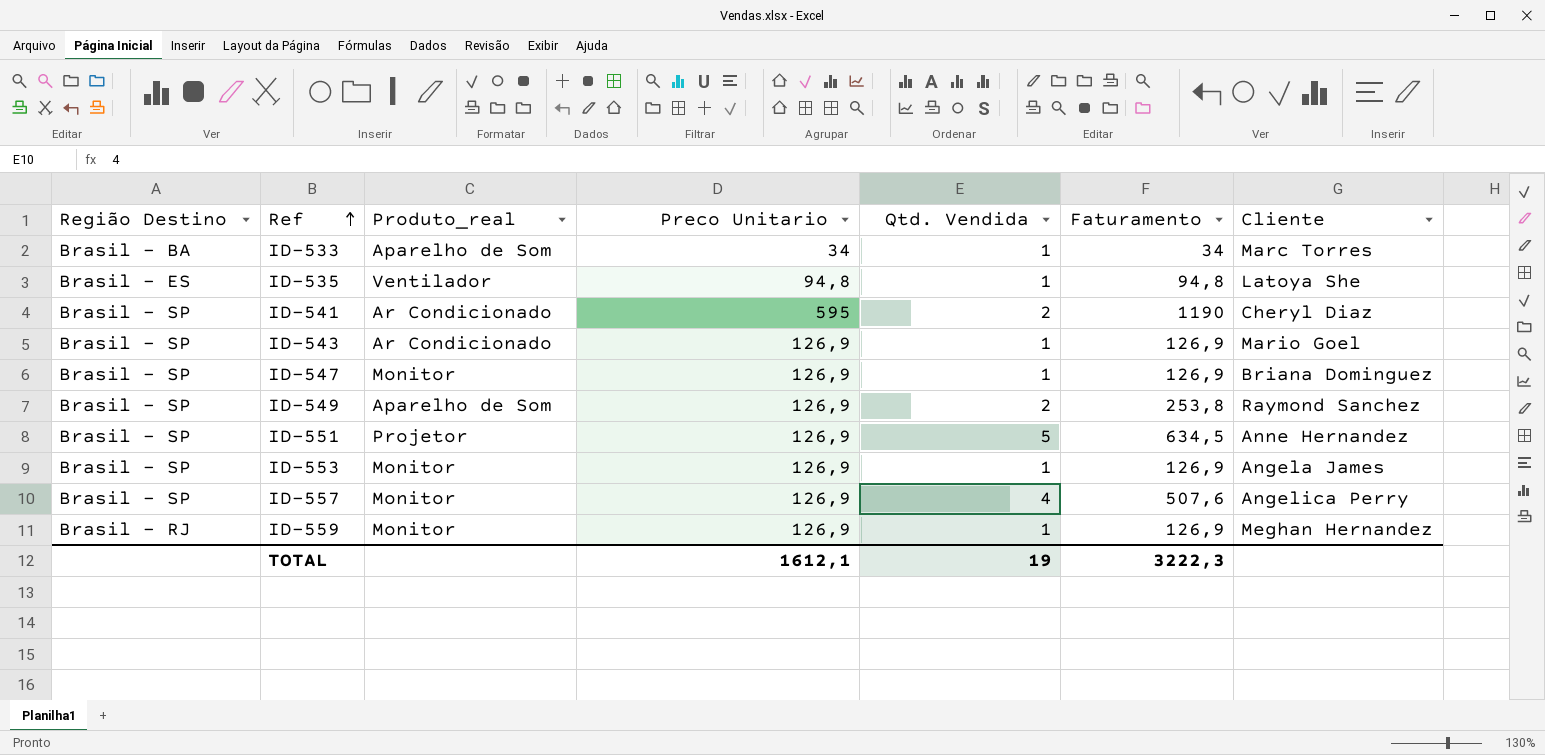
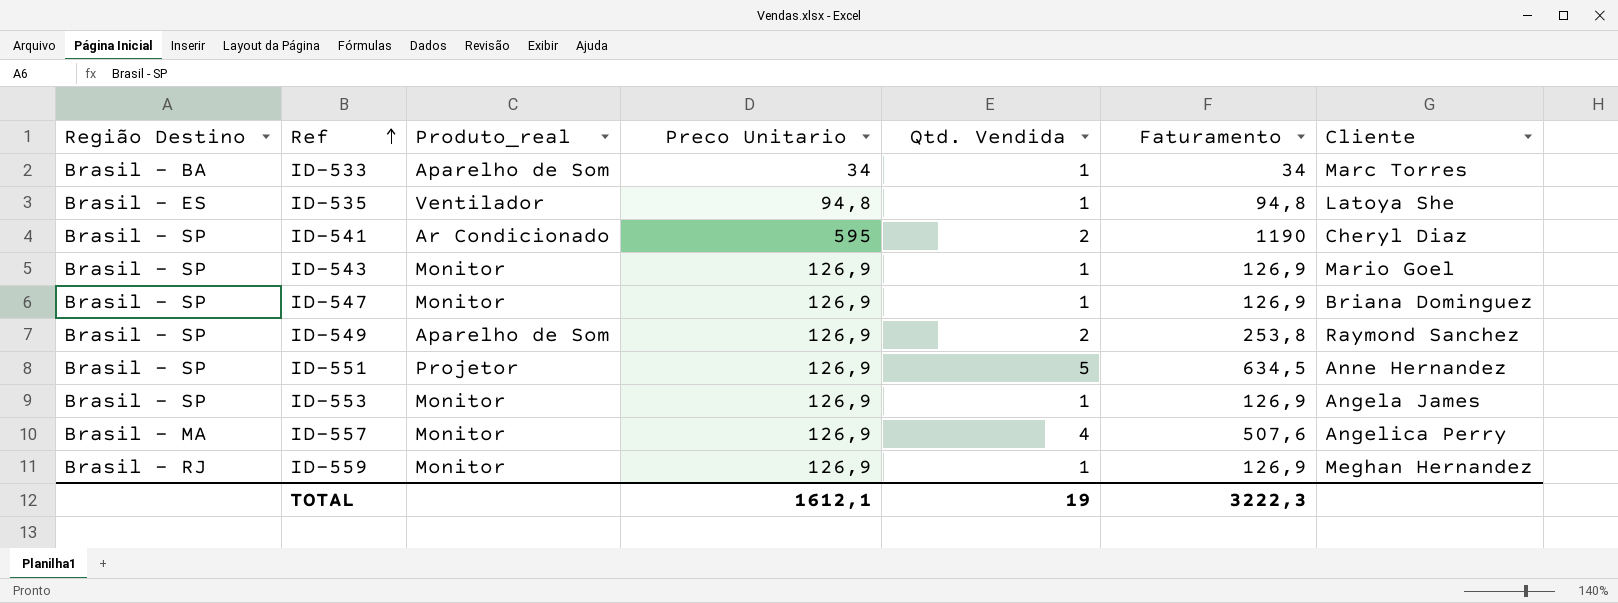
ID-543 | Produto_real: Ar Condicionado -> Monitor
ID-557 | Região Destino: Brasil - SP -> Brasil - MA

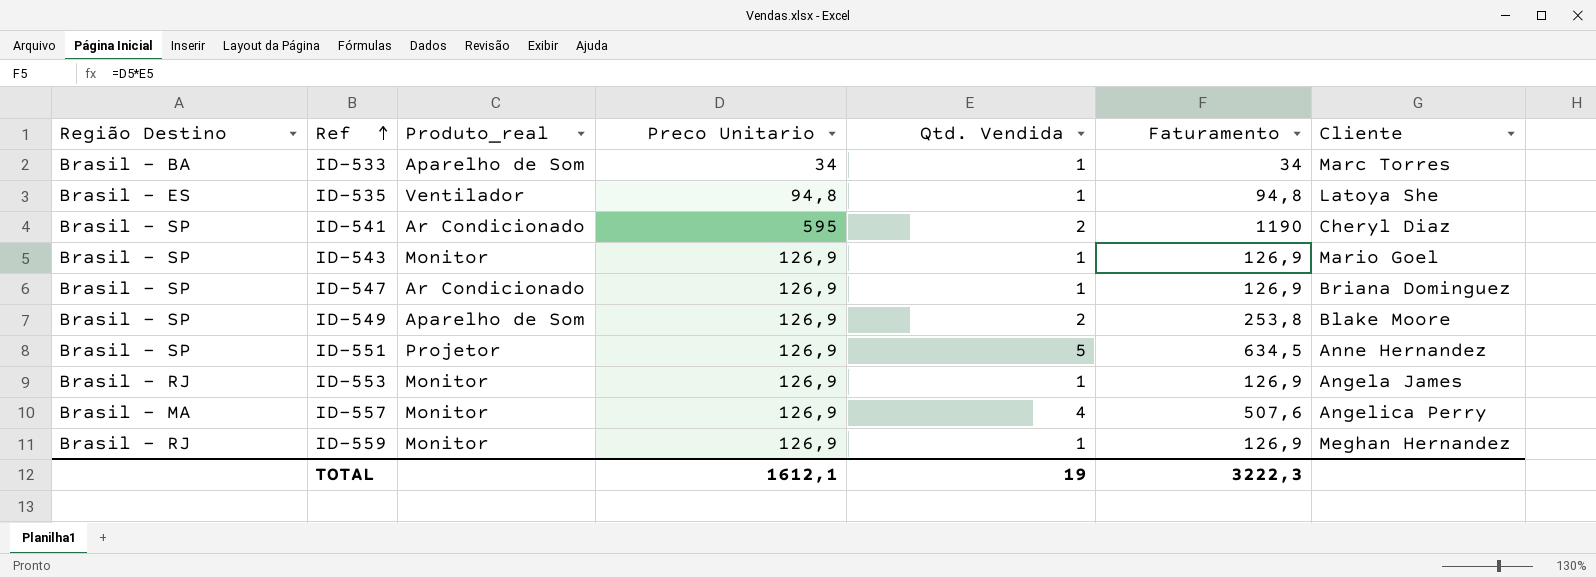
ID-547 | Produto_real: Monitor -> Ar Condicionado
ID-549 | Cliente: Raymond Sanchez -> Blake Moore
ID-553 | Região Destino: Brasil - SP -> Brasil - RJ

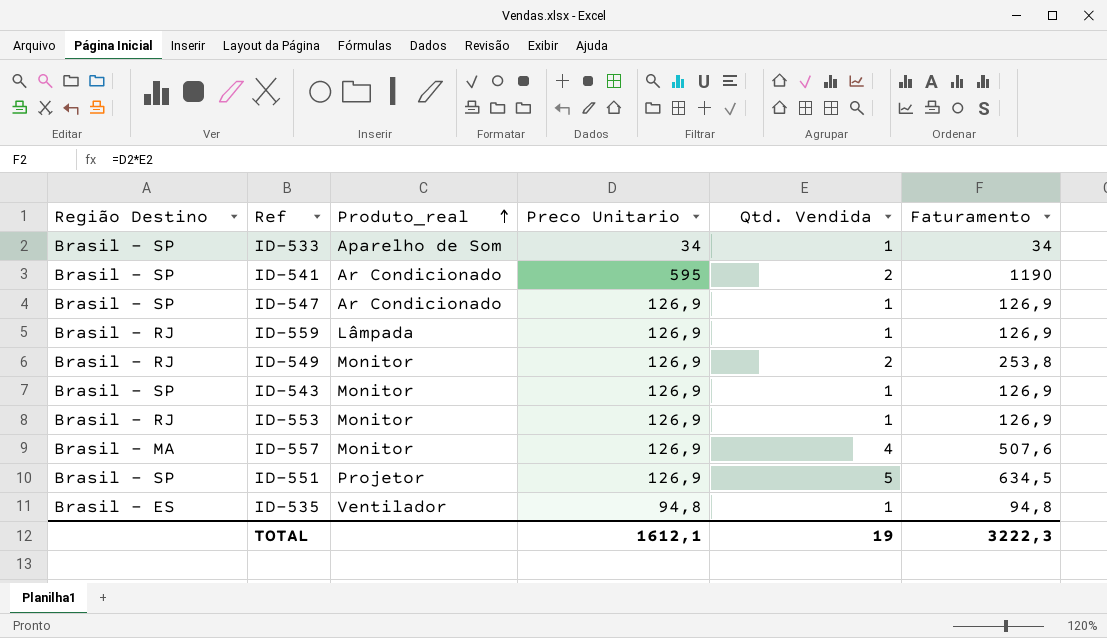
row order: Ref ascending -> Produto_real ascending
column Cliente | position: 7 -> none
ID-533 | Região Destino: Brasil - BA -> Brasil - SP
ID-559 | Produto_real: Monitor -> Lâmpada
ID-549 | Região Destino: Brasil - SP -> Brasil - RJ
ID-549 | Produto_real: Aparelho de Som -> Monitor

